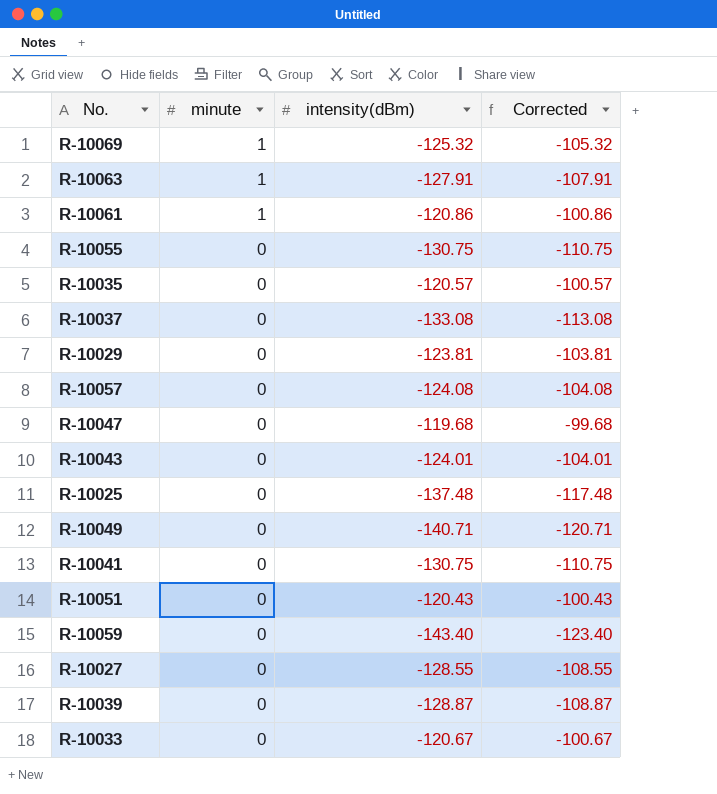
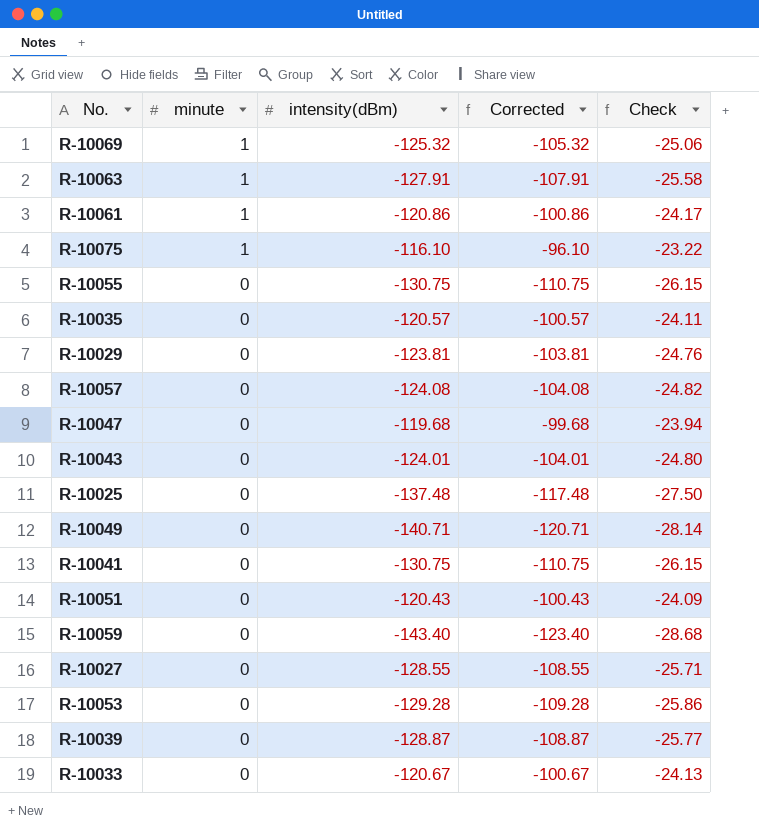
column Check | formula: none -> [intensity(dBm)] * 0.2
row R-10037: 0 | -133.08 | -113.08 -> none
row R-10075: none -> 1 | -116.10 | -96.10 | -23.22
row R-10053: none -> 0 | -129.28 | -109.28 | -25.86

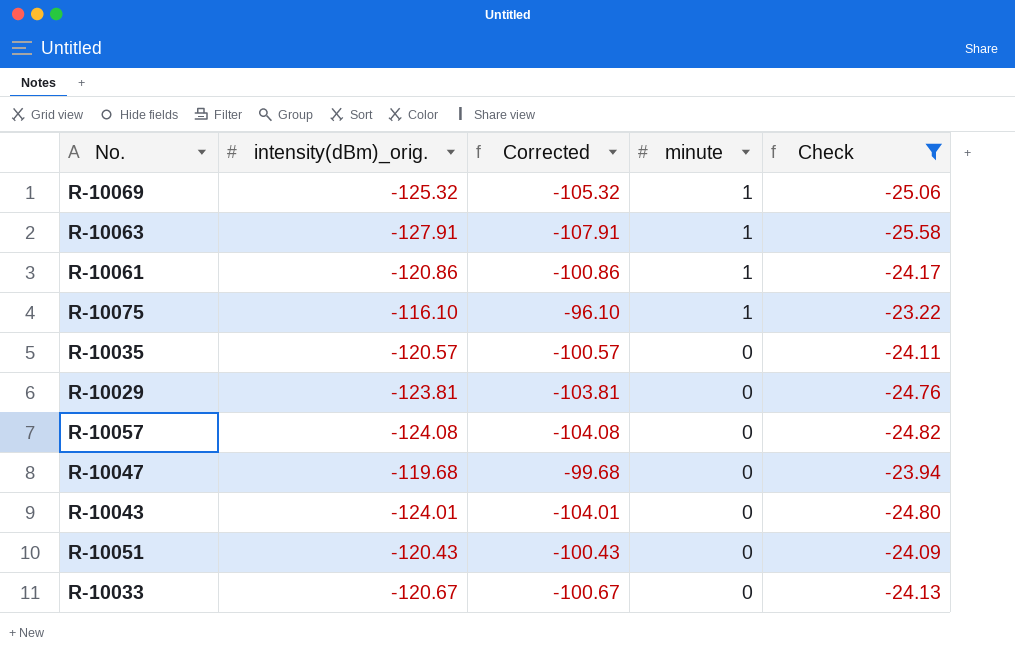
filter: none -> Check >= -25.58
column name: intensity(dBm) -> intensity(dBm)_orig.
column minute | position: 2 -> 4

